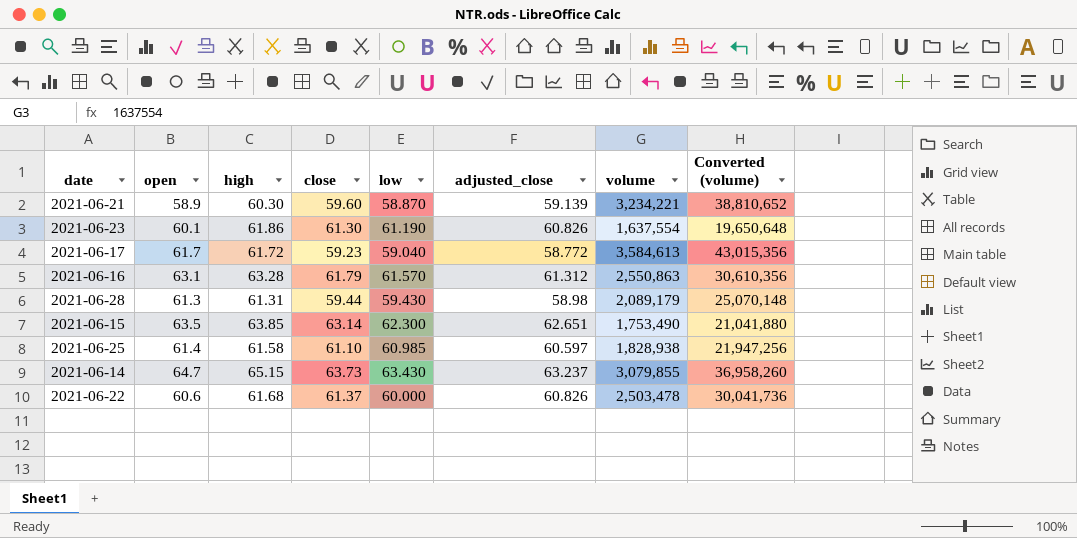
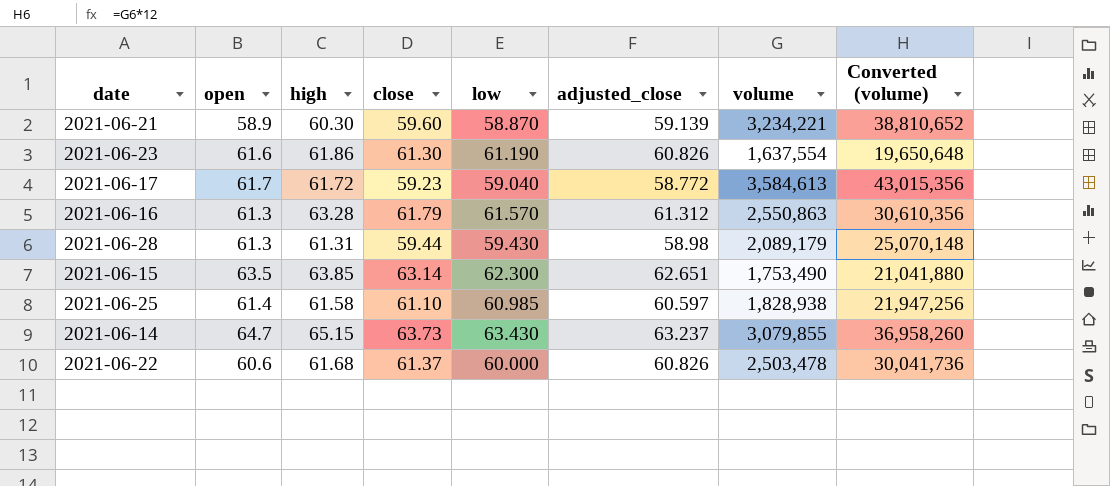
2021-06-23 | open: 60.1 -> 61.6
2021-06-16 | open: 63.1 -> 61.3

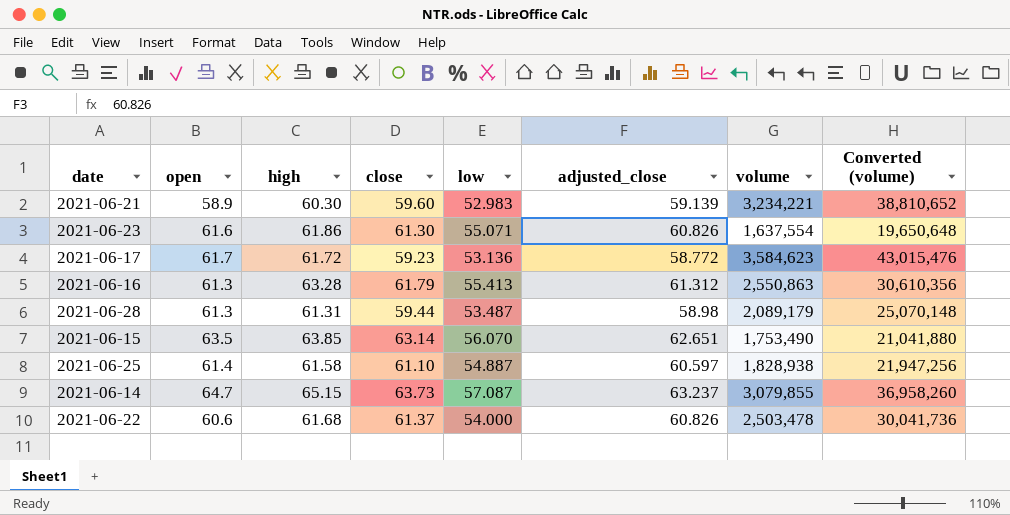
2021-06-21 | low: 58.870 -> 52.983
2021-06-23 | low: 61.190 -> 55.071
2021-06-17 | low: 59.040 -> 53.136
2021-06-17 | volume: 3,584,613 -> 3,584,623
2021-06-17 | Converted (volume): 43,015,356 -> 43,015,476
2021-06-16 | low: 61.570 -> 55.413
2021-06-28 | low: 59.430 -> 53.487
2021-06-15 | low: 62.300 -> 56.070
2021-06-25 | low: 60.985 -> 54.887
2021-06-14 | low: 63.430 -> 57.087
2021-06-22 | low: 60.000 -> 54.000

